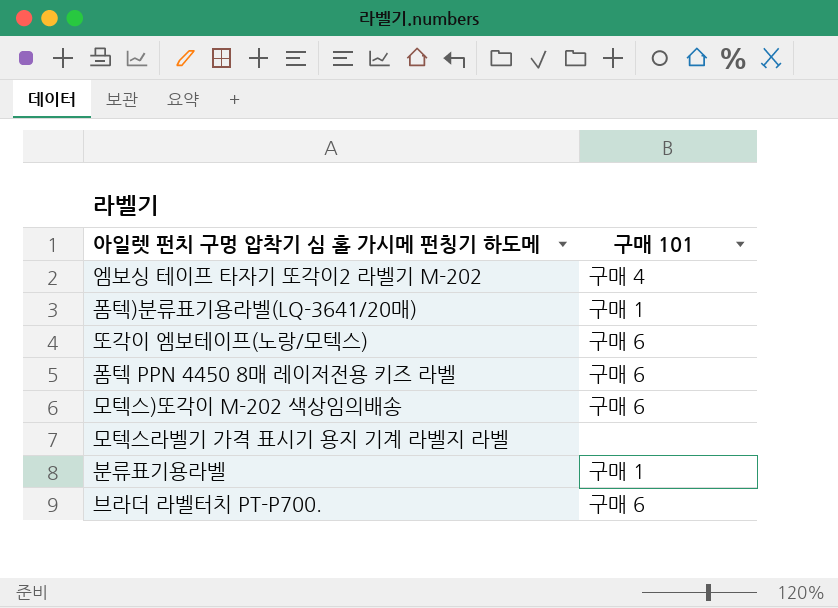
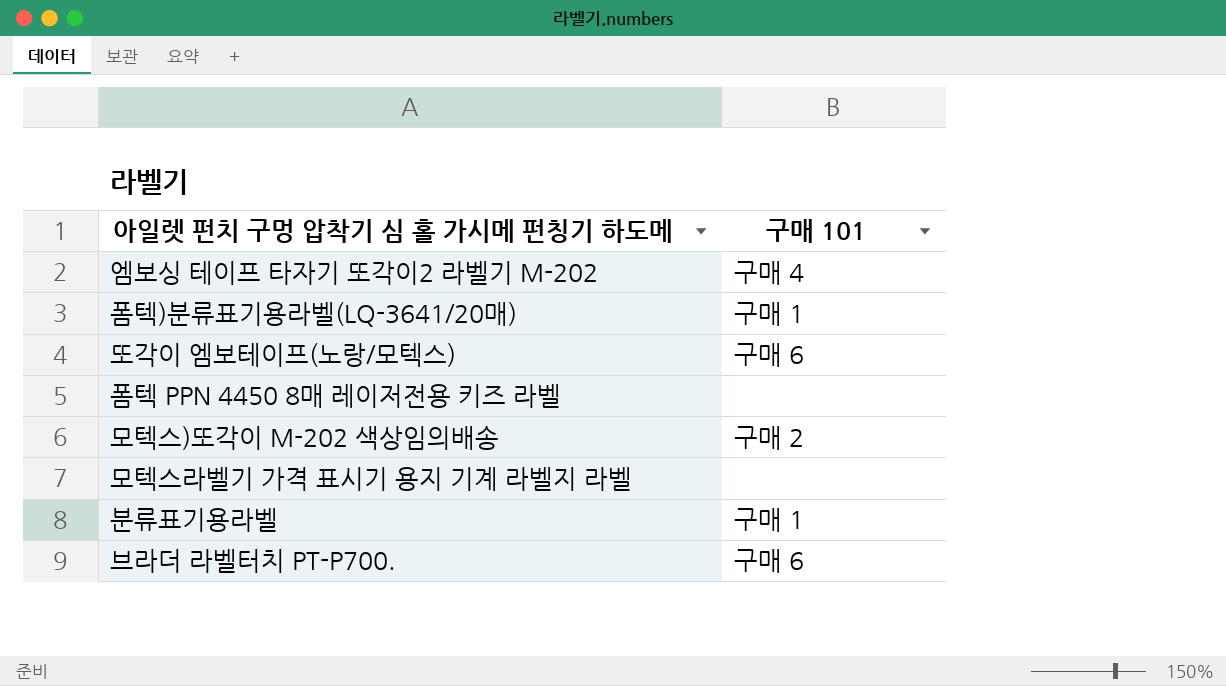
폼텍 PPN 4450 8매 레이저전용 키즈 라벨 | 구매 101: 구매 6 -> none
모텍스)또각이 M-202 색상임의배송 | 구매 101: 구매 6 -> 구매 2

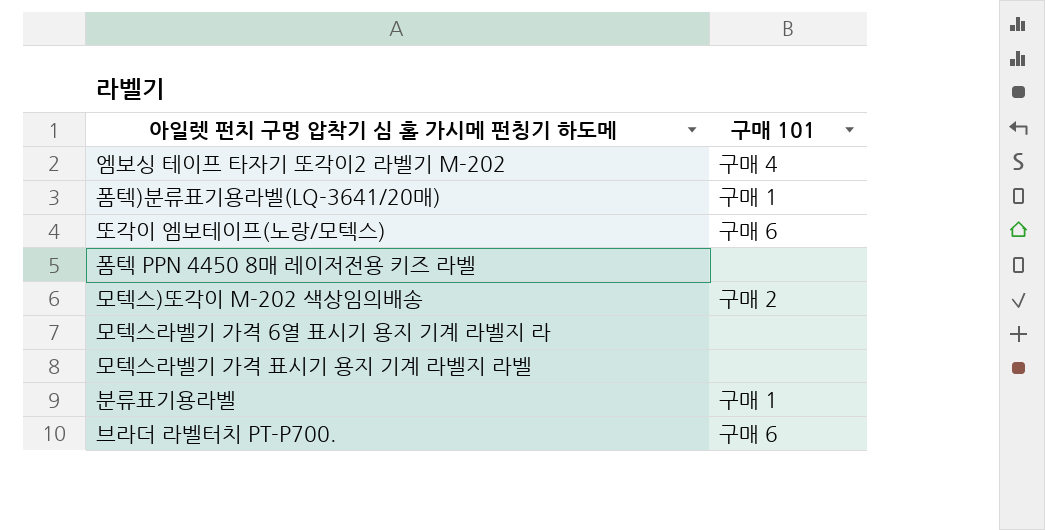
row 모텍스라벨기 가격 6열 표시기 용지 기계 라벨지 라: none -> none

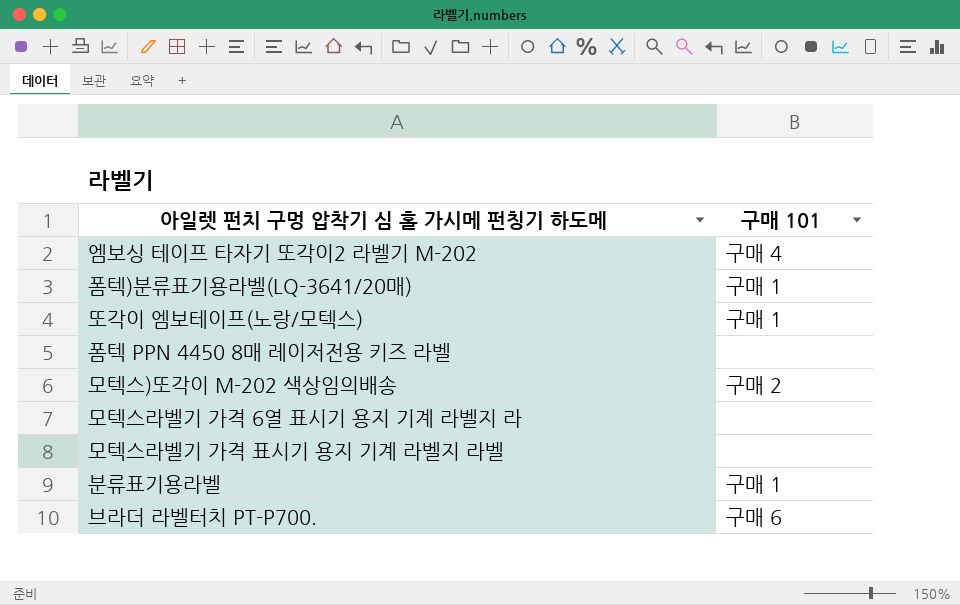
또각이 엠보테이프(노랑/모텍스) | 구매 101: 구매 6 -> 구매 1

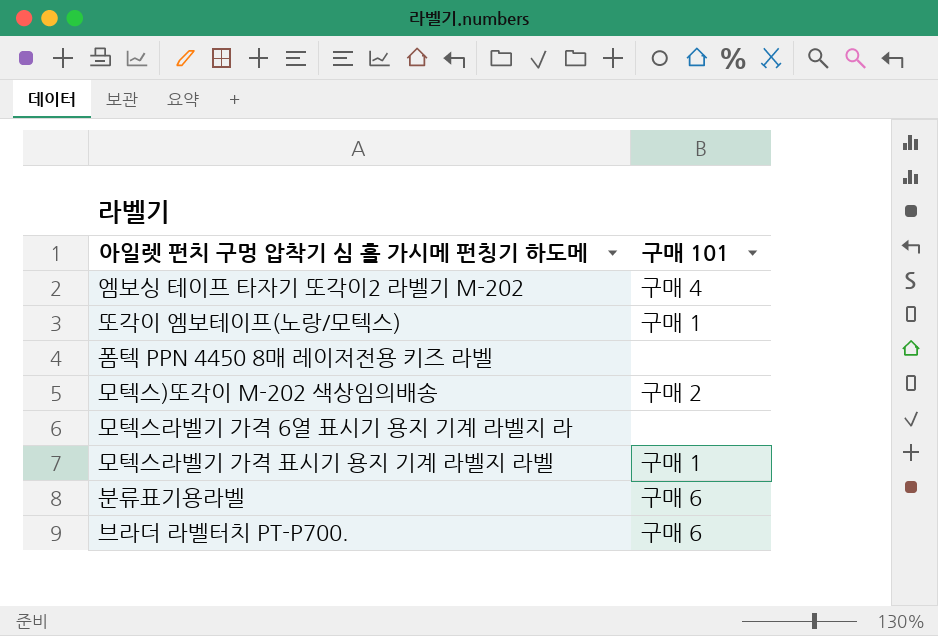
row 폼텍)분류표기용라벨(LQ-3641/20매): 구매 1 -> none
모텍스라벨기 가격 표시기 용지 기계 라벨지 라벨 | 구매 101: none -> 구매 1
분류표기용라벨 | 구매 101: 구매 1 -> 구매 6

